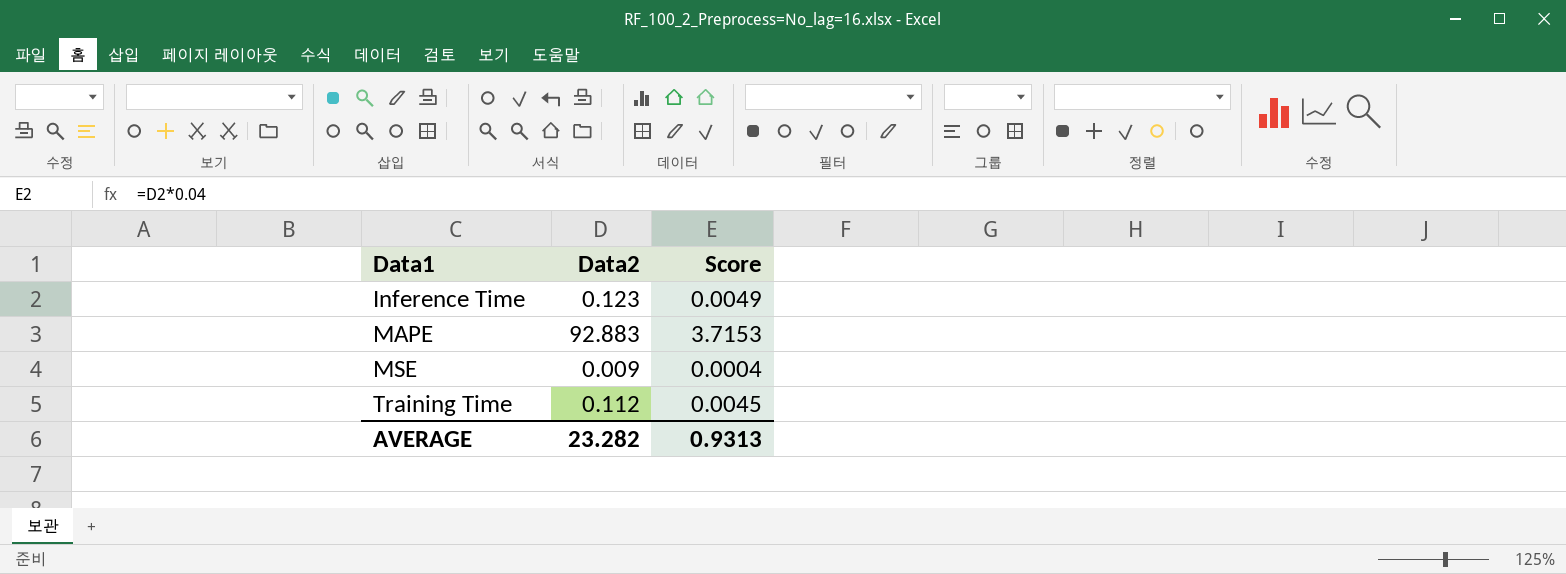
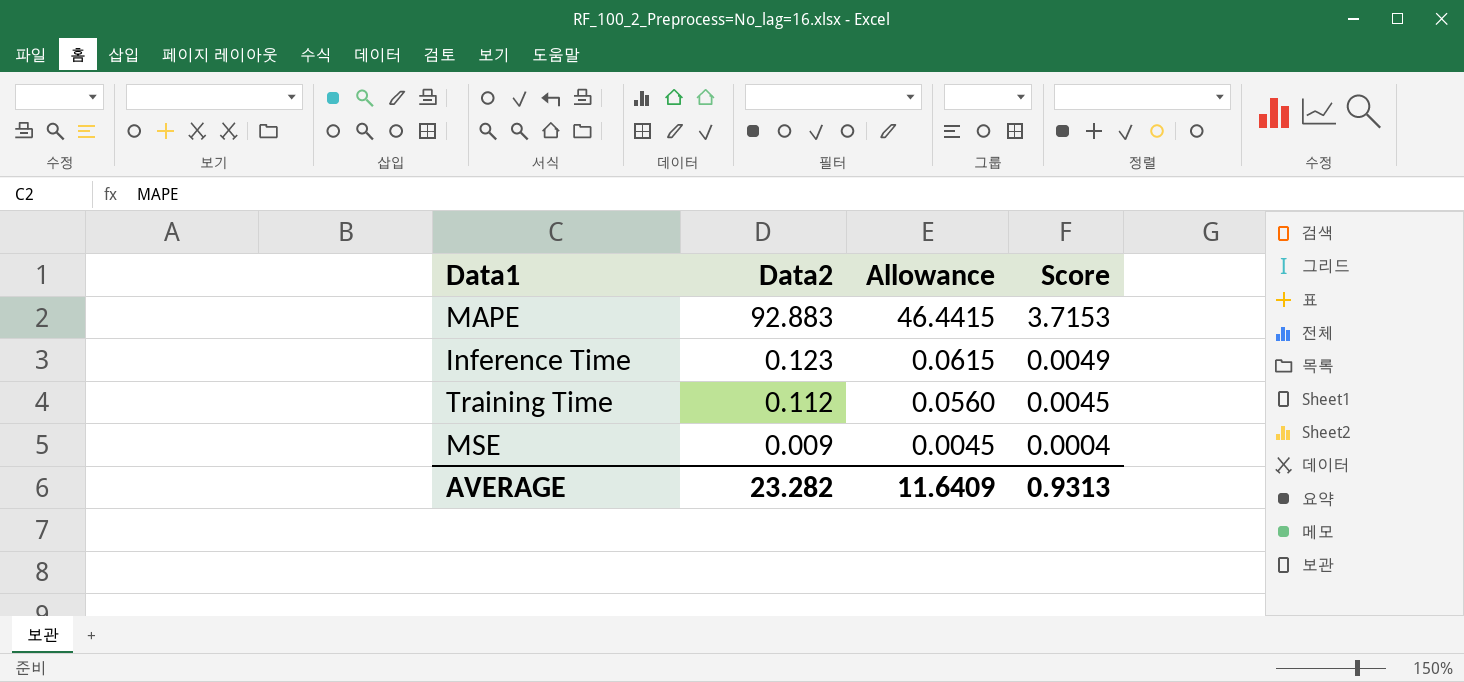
row order: Data1 ascending -> Data2 descending
column Allowance | formula: none -> [Data2] * 0.5

